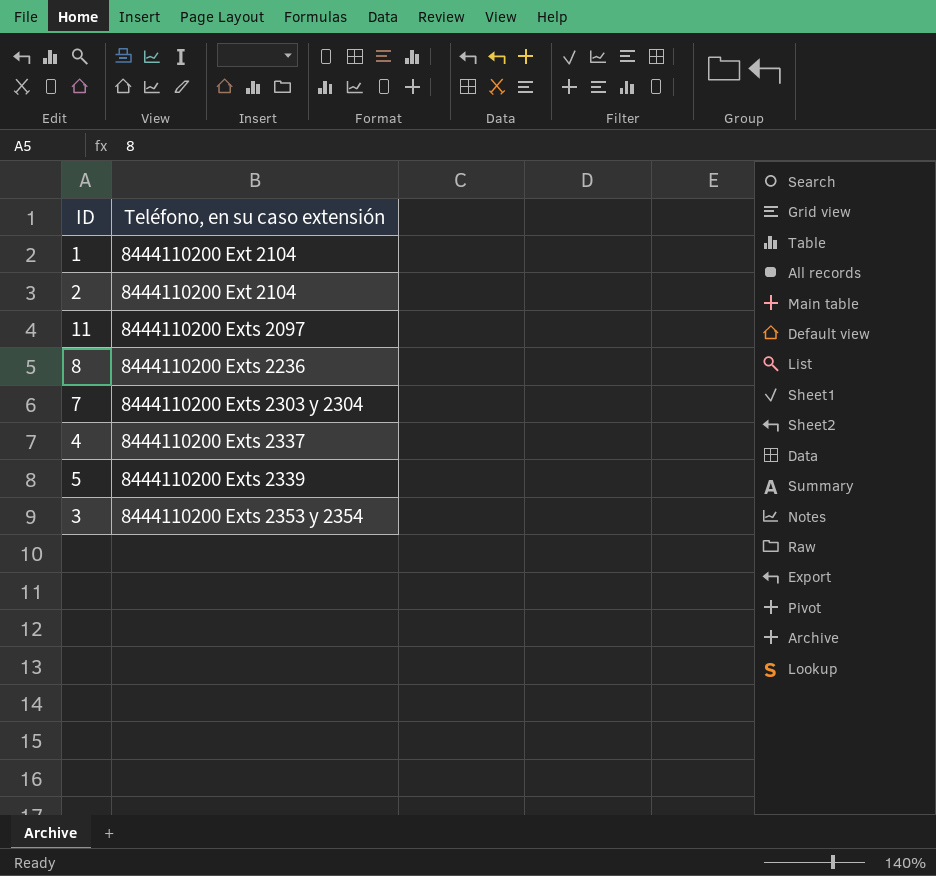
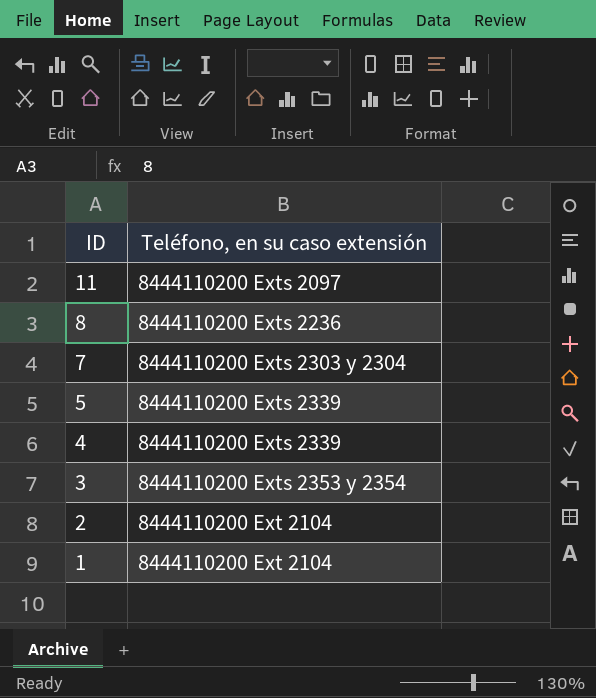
row order: Teléfono, en su caso extensión ascending -> ID descending
4 | Teléfono, en su caso extensión: 8444110200 Exts 2337 -> 8444110200 Exts 2339

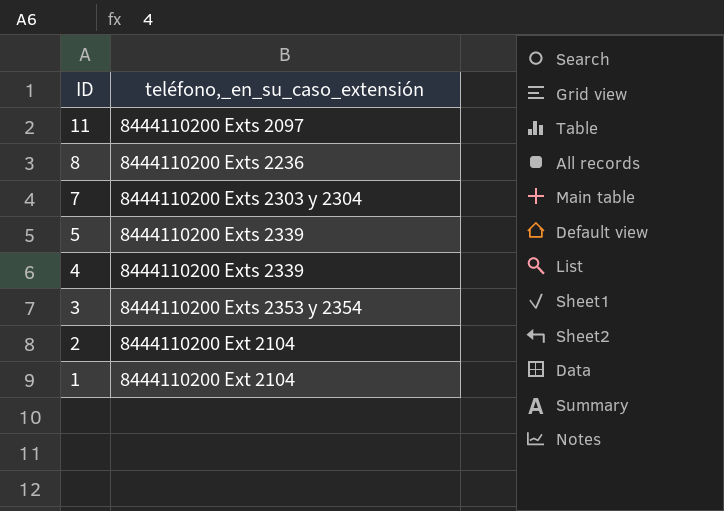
column name: Teléfono, en su caso extensión -> teléfono,_en_su_caso_extensión

